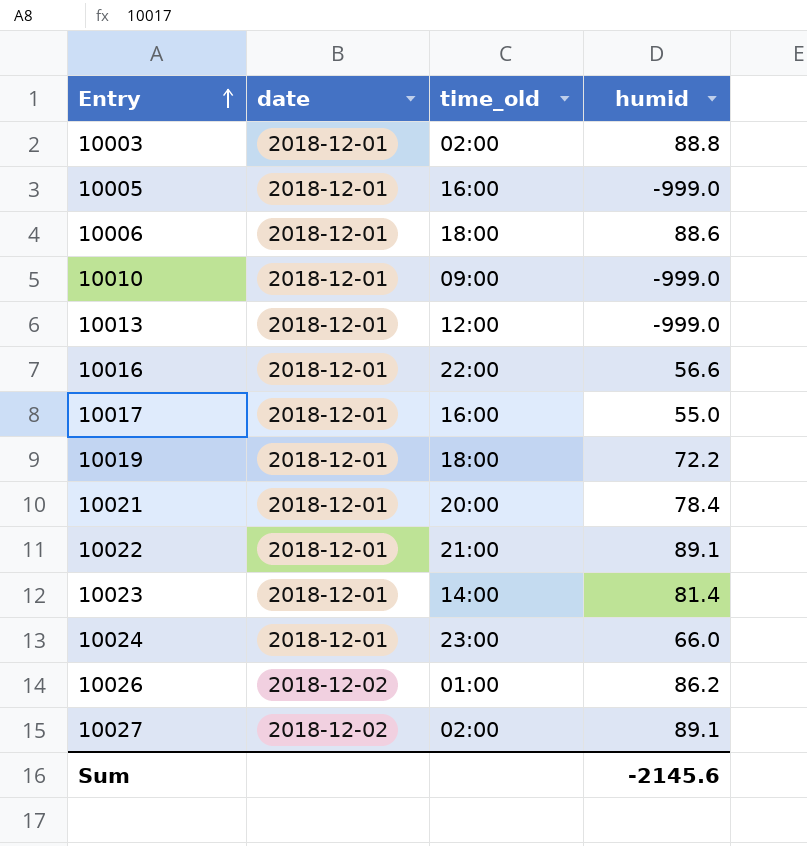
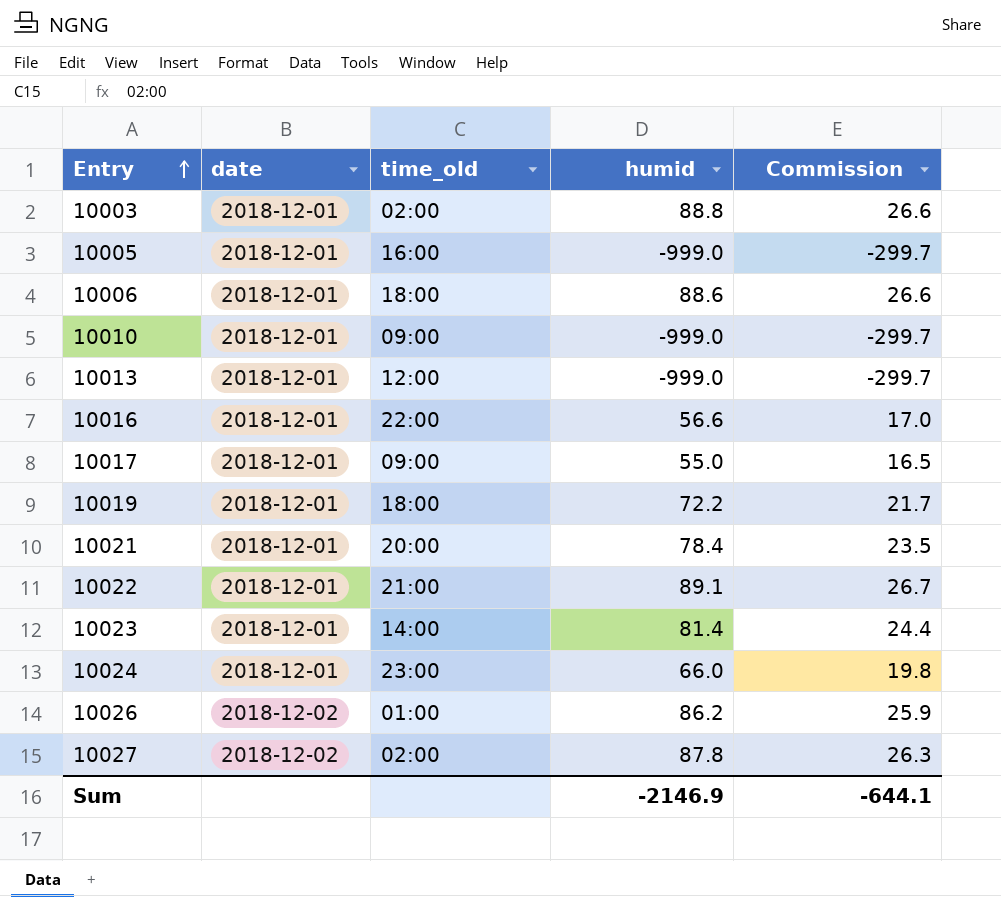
column Commission | formula: none -> [humid] * 0.3
10017 | time_old: 16:00 -> 09:00
10027 | humid: 89.1 -> 87.8
Sum | humid: -2145.6 -> -2146.9

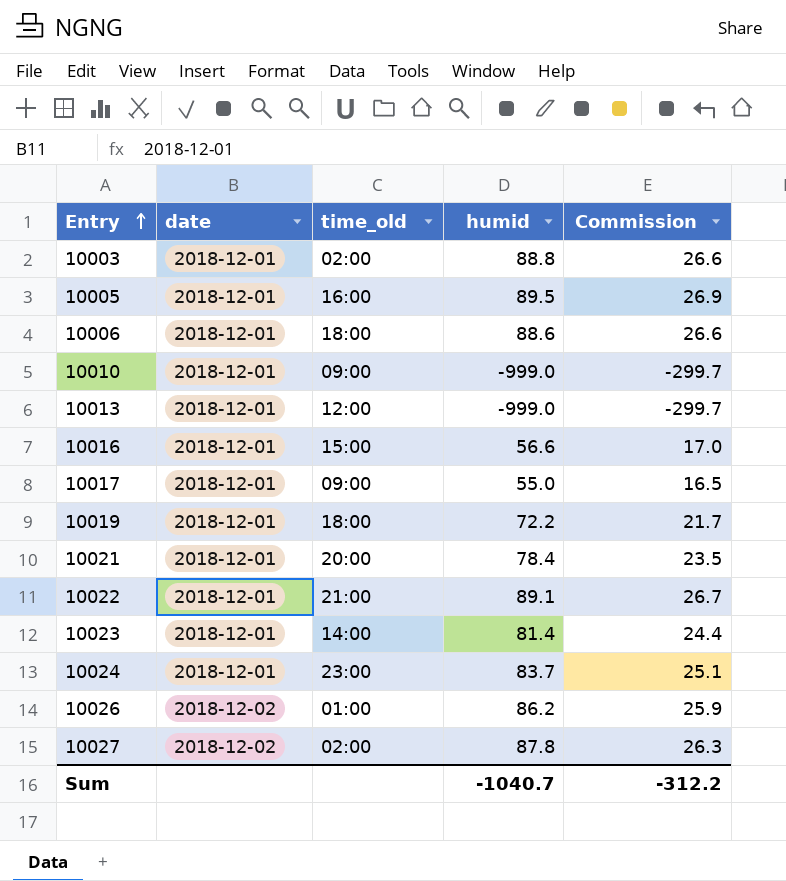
10005 | humid: -999.0 -> 89.5
10005 | Commission: -299.7 -> 26.9
10016 | time_old: 22:00 -> 15:00
10024 | humid: 66.0 -> 83.7
10024 | Commission: 19.8 -> 25.1
Sum | humid: -2146.9 -> -1040.7
Sum | Commission: -644.1 -> -312.2

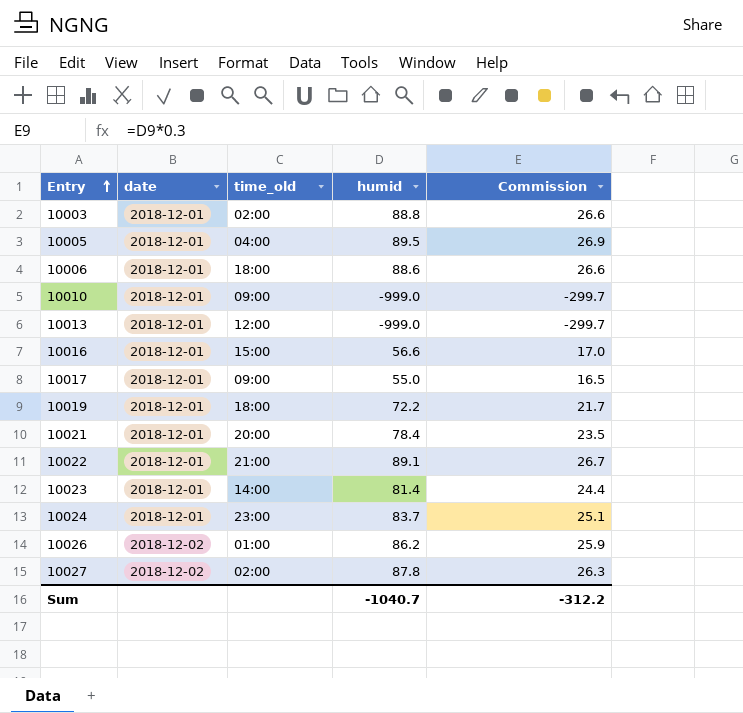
10005 | time_old: 16:00 -> 04:00

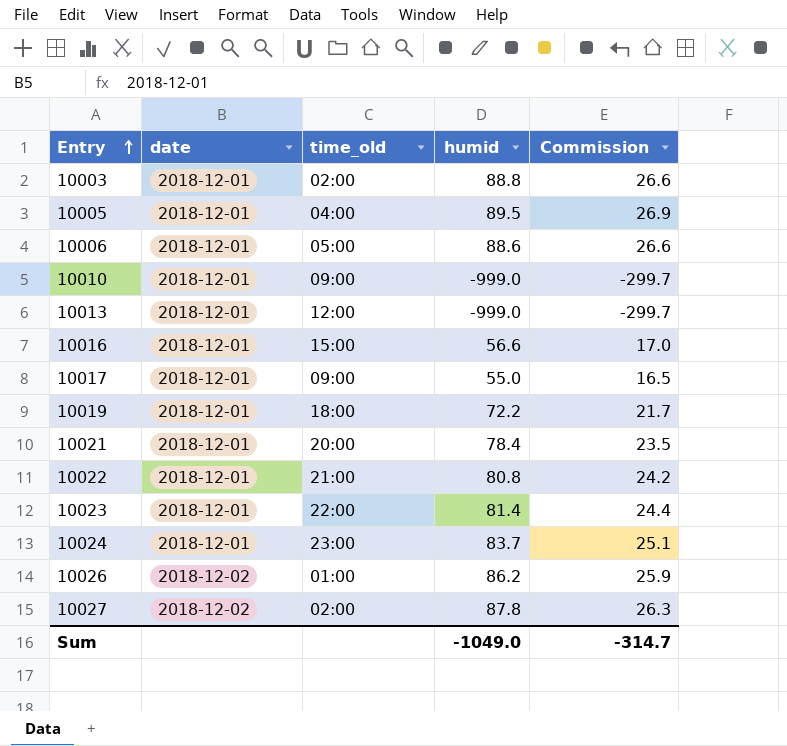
10006 | time_old: 18:00 -> 05:00
10022 | humid: 89.1 -> 80.8
10022 | Commission: 26.7 -> 24.2
10023 | time_old: 14:00 -> 22:00
Sum | humid: -1040.7 -> -1049.0
Sum | Commission: -312.2 -> -314.7

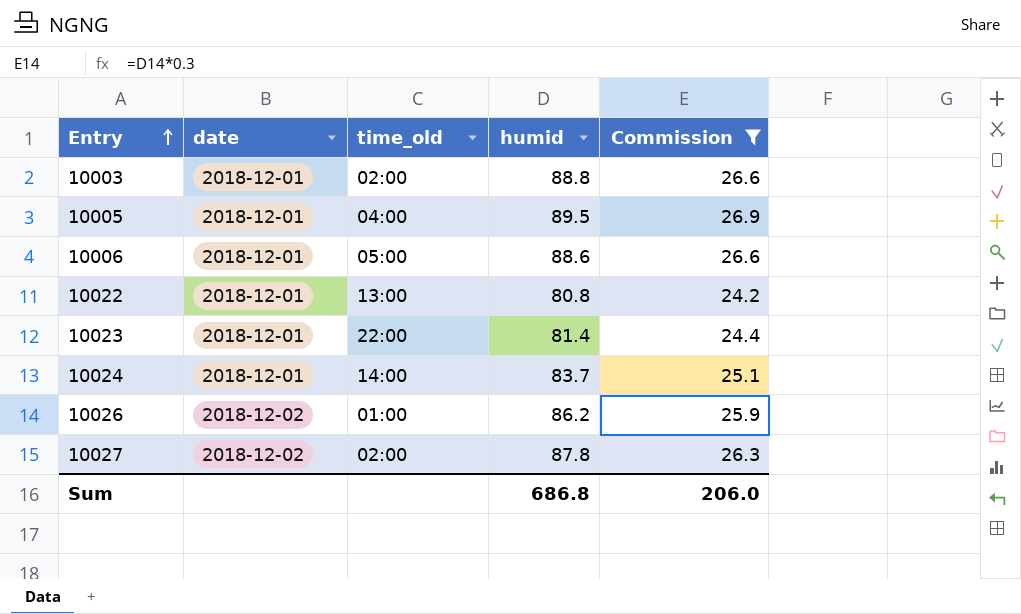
filter: none -> Commission >= 24.2
10022 | time_old: 21:00 -> 13:00
10024 | time_old: 23:00 -> 14:00
Sum | humid: -1049.0 -> 686.8
Sum | Commission: -314.7 -> 206.0

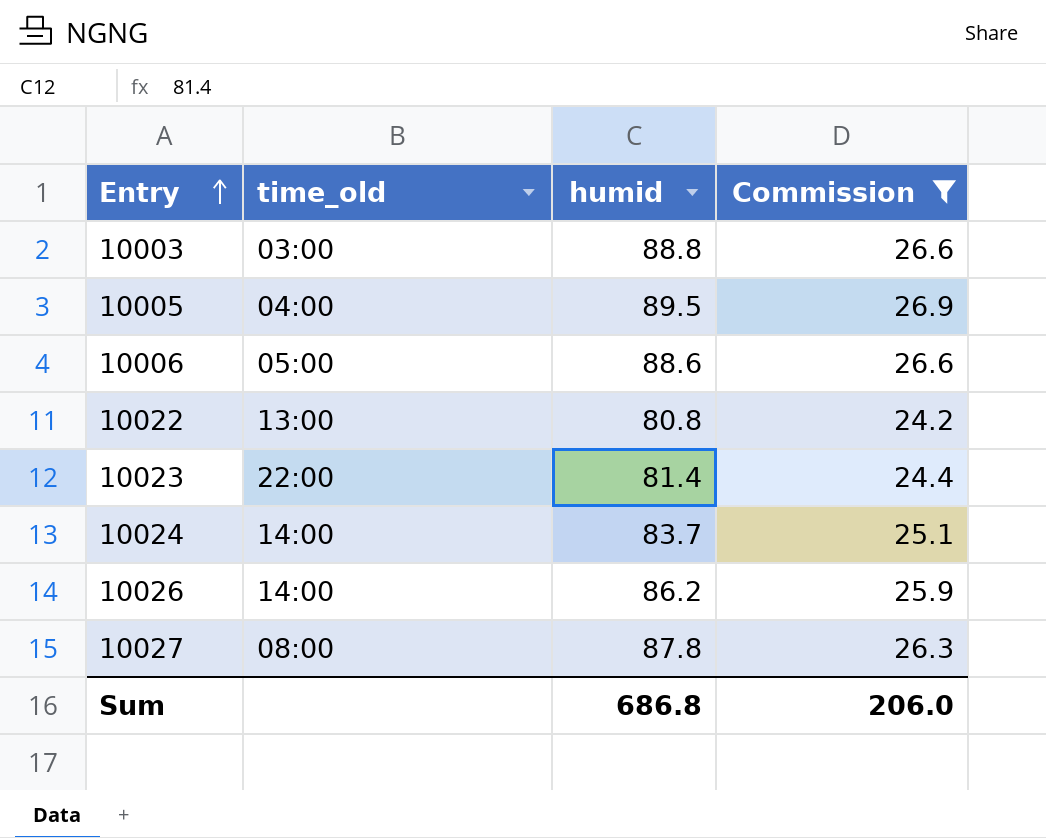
column date | position: 2 -> none
10003 | time_old: 02:00 -> 03:00
10026 | time_old: 01:00 -> 14:00
10027 | time_old: 02:00 -> 08:00

